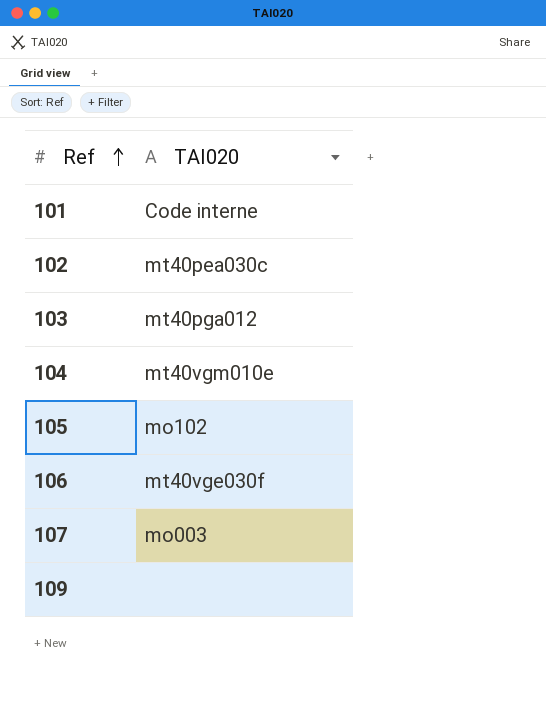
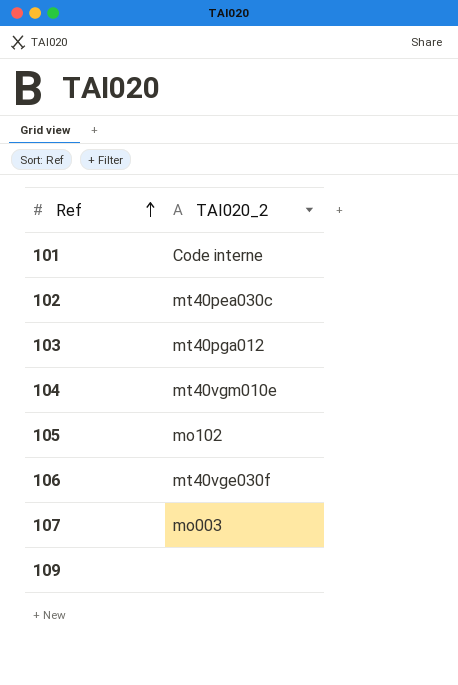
column name: TAI020 -> TAI020_2

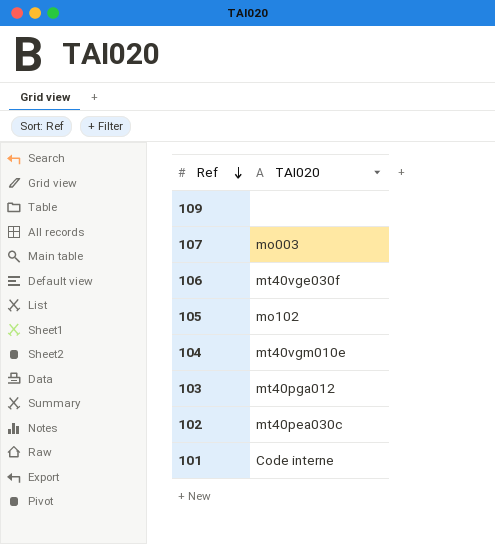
row order: Ref ascending -> Ref descending
column name: TAI020_2 -> TAI020

